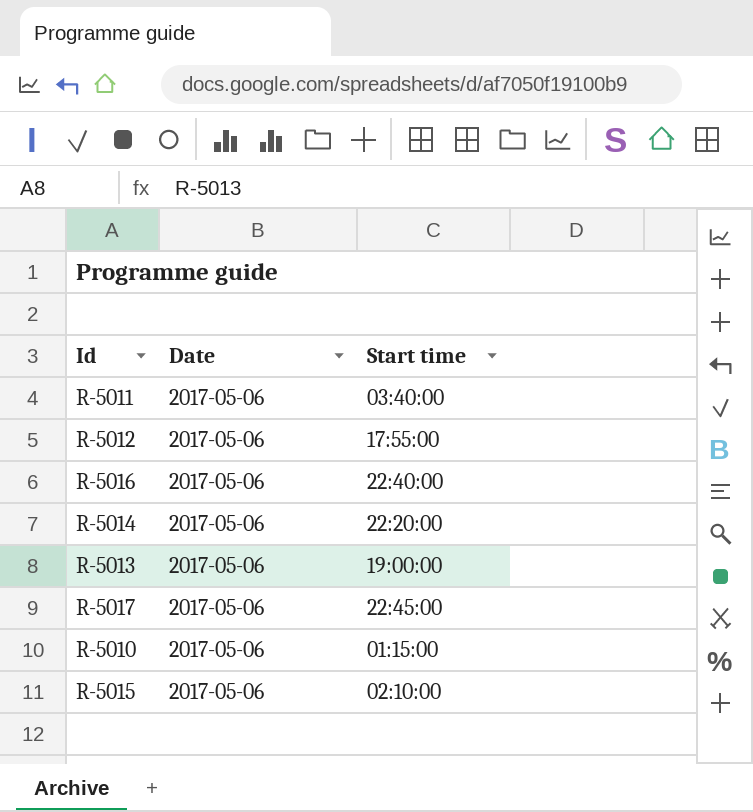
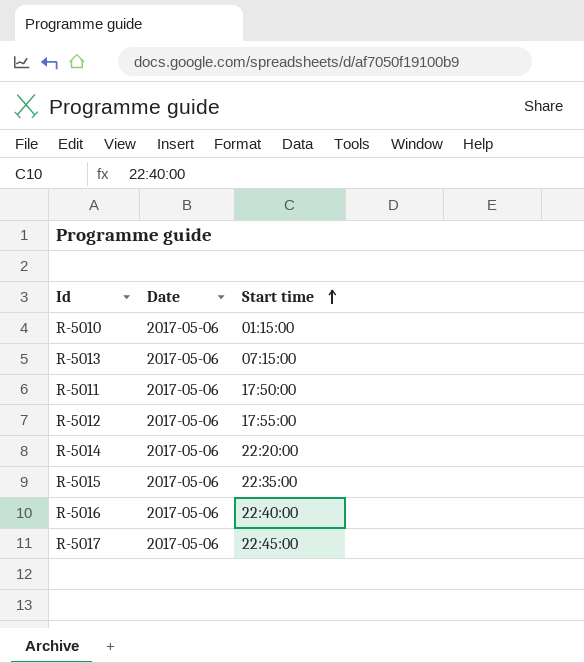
row order: none -> Start time ascending
R-5013 | Start time: 19:00:00 -> 07:15:00
R-5011 | Start time: 03:40:00 -> 17:50:00
R-5015 | Start time: 02:10:00 -> 22:35:00

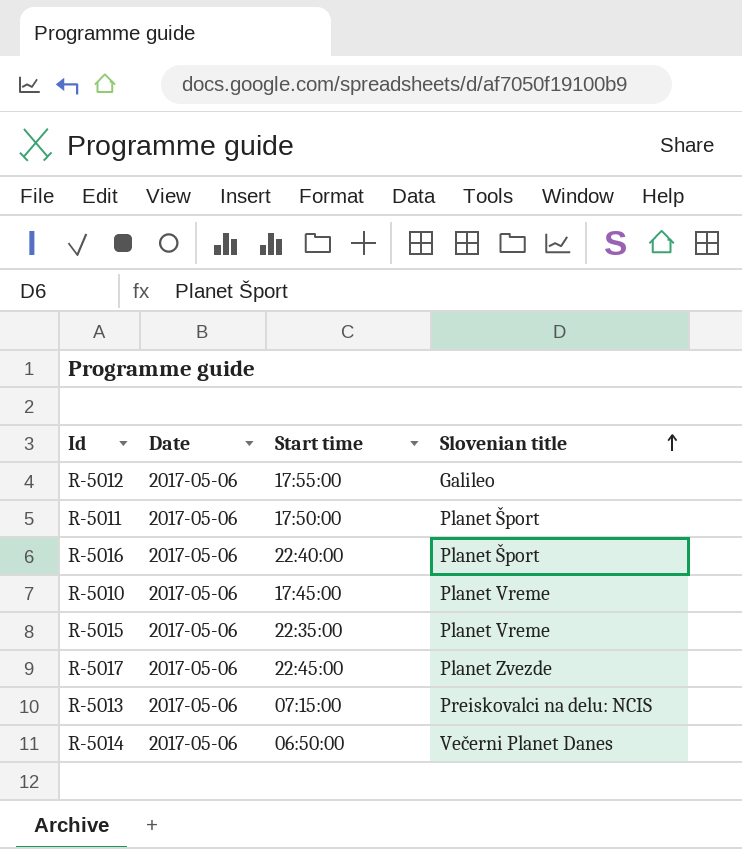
row order: Start time ascending -> Slovenian title ascending
column Slovenian title | position: none -> 4
R-5010 | Start time: 01:15:00 -> 17:45:00
R-5014 | Start time: 22:20:00 -> 06:50:00

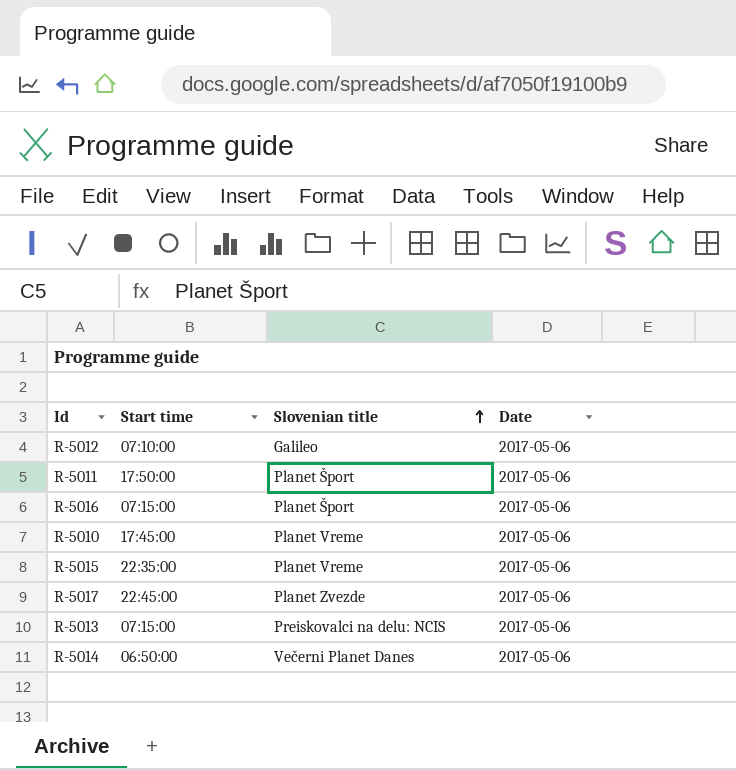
column Date | position: 2 -> 4
R-5012 | Start time: 17:55:00 -> 07:10:00
R-5016 | Start time: 22:40:00 -> 07:15:00

